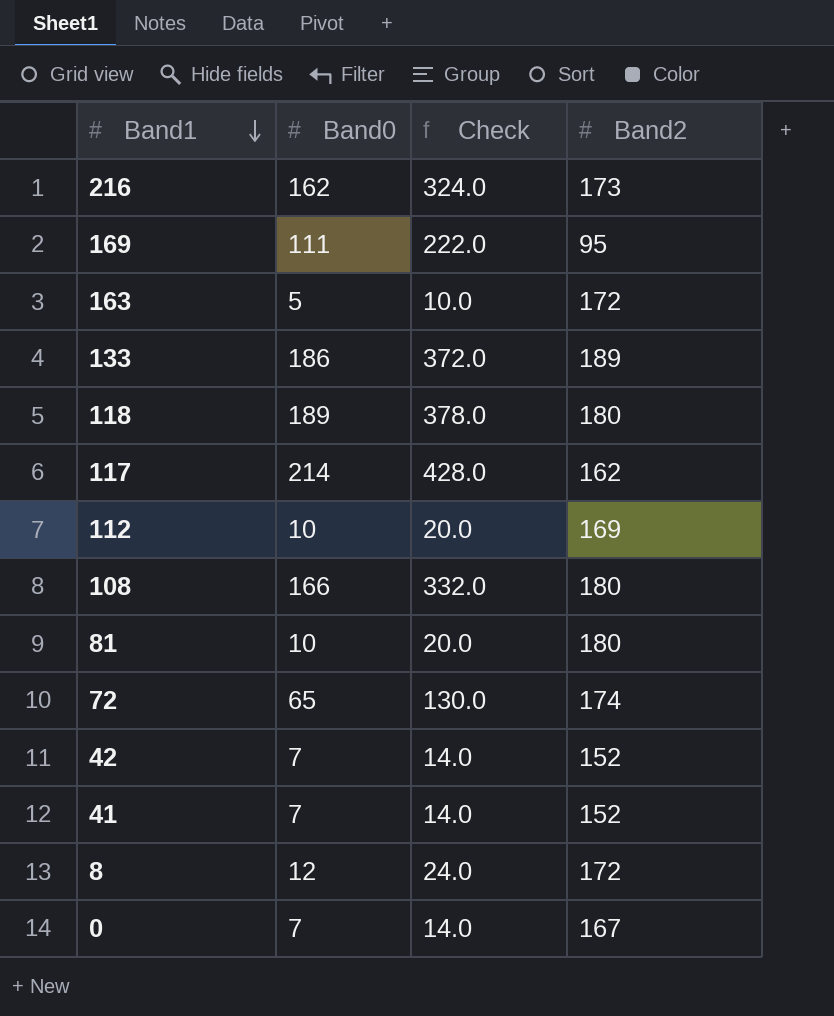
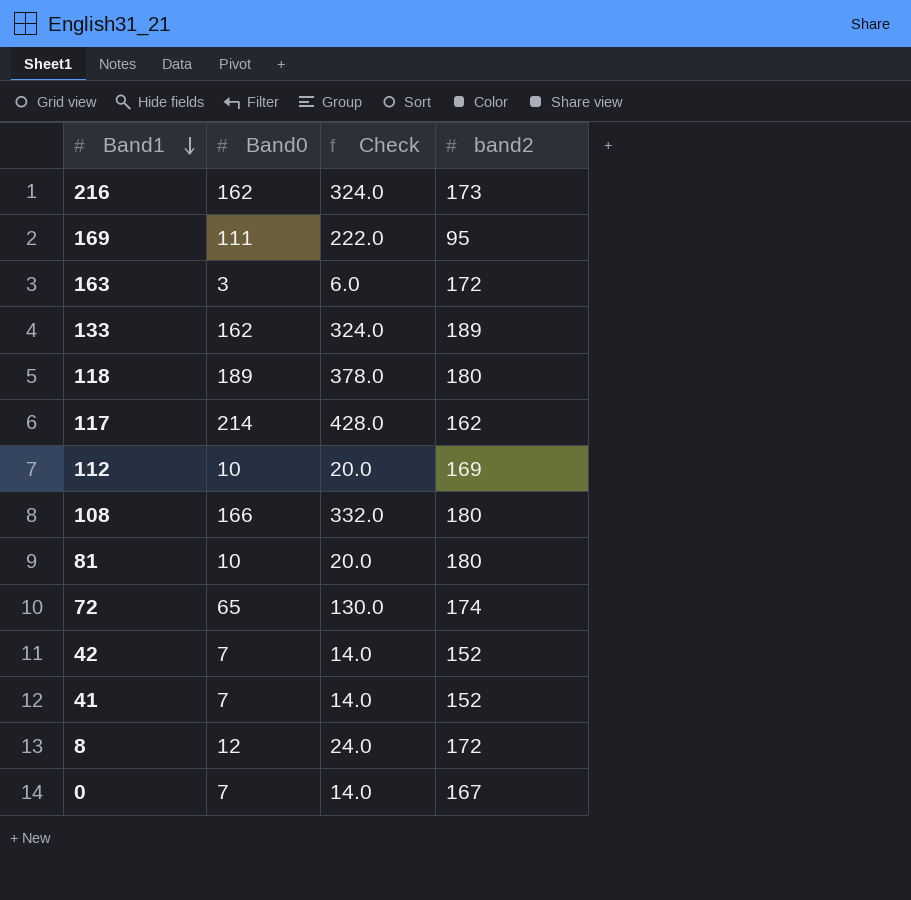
column name: Band2 -> band2
163 | Band0: 5 -> 3
163 | Check: 10.0 -> 6.0
133 | Band0: 186 -> 162
133 | Check: 372.0 -> 324.0

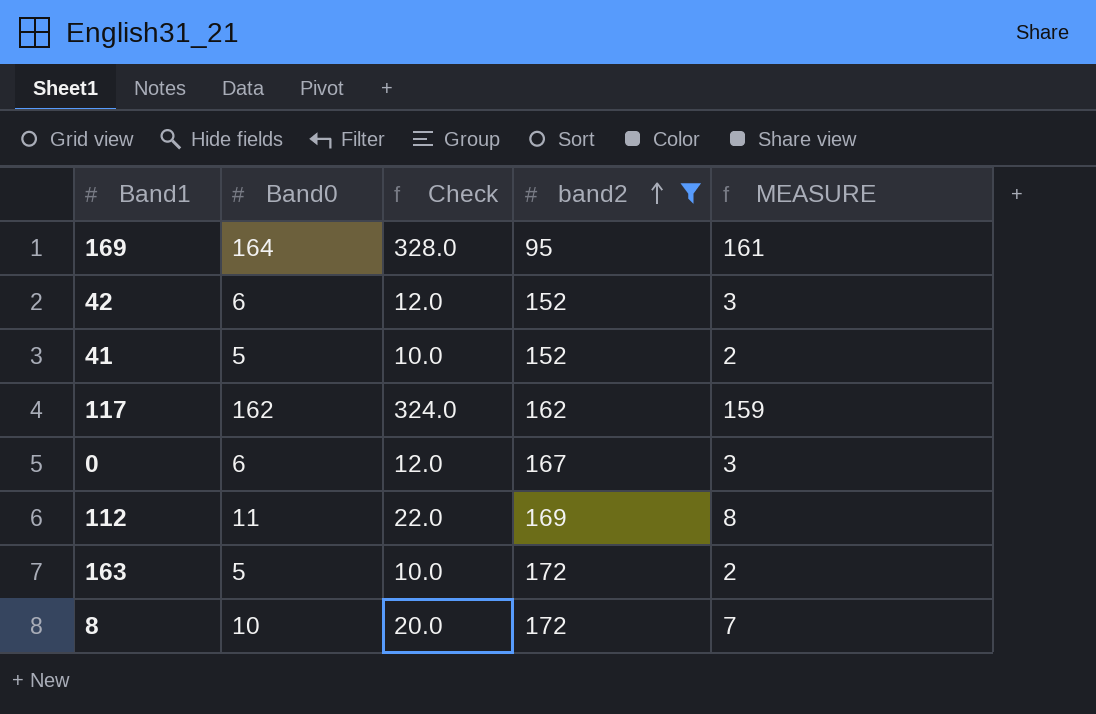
filter: none -> band2 <= 172
row order: Band1 descending -> band2 ascending
column MEASURE | formula: none -> [Band0] - 3
169 | Band0: 111 -> 164
169 | Check: 222.0 -> 328.0
42 | Band0: 7 -> 6
42 | Check: 14.0 -> 12.0
41 | Band0: 7 -> 5
41 | Check: 14.0 -> 10.0
117 | Band0: 214 -> 162
117 | Check: 428.0 -> 324.0
0 | Band0: 7 -> 6
0 | Check: 14.0 -> 12.0
112 | Band0: 10 -> 11
112 | Check: 20.0 -> 22.0
163 | Band0: 3 -> 5
163 | Check: 6.0 -> 10.0
8 | Band0: 12 -> 10
8 | Check: 24.0 -> 20.0

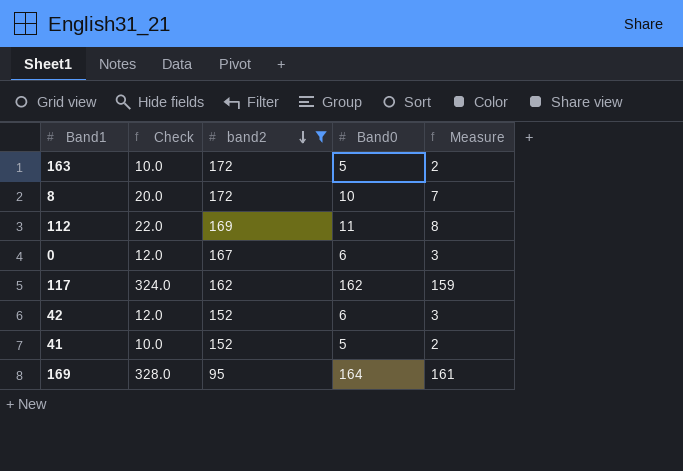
row order: band2 ascending -> band2 descending
column Band0 | position: 2 -> 4
column name: MEASURE -> Measure

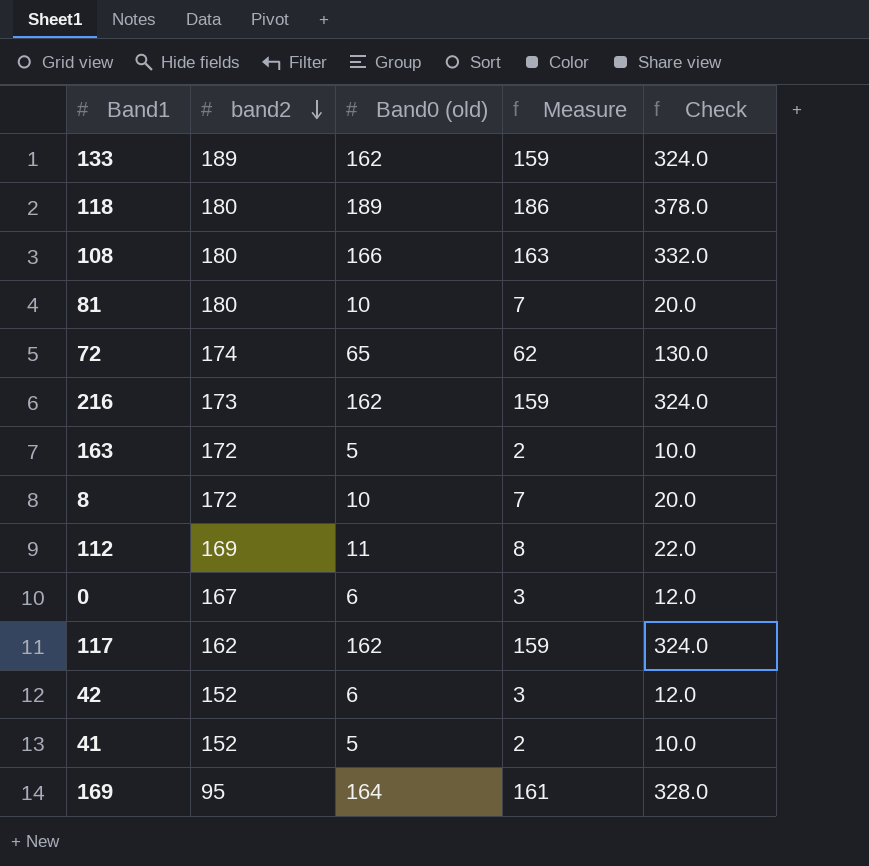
filter: band2 <= 172 -> none
column name: Band0 -> Band0 (old)
column Check | position: 2 -> 5

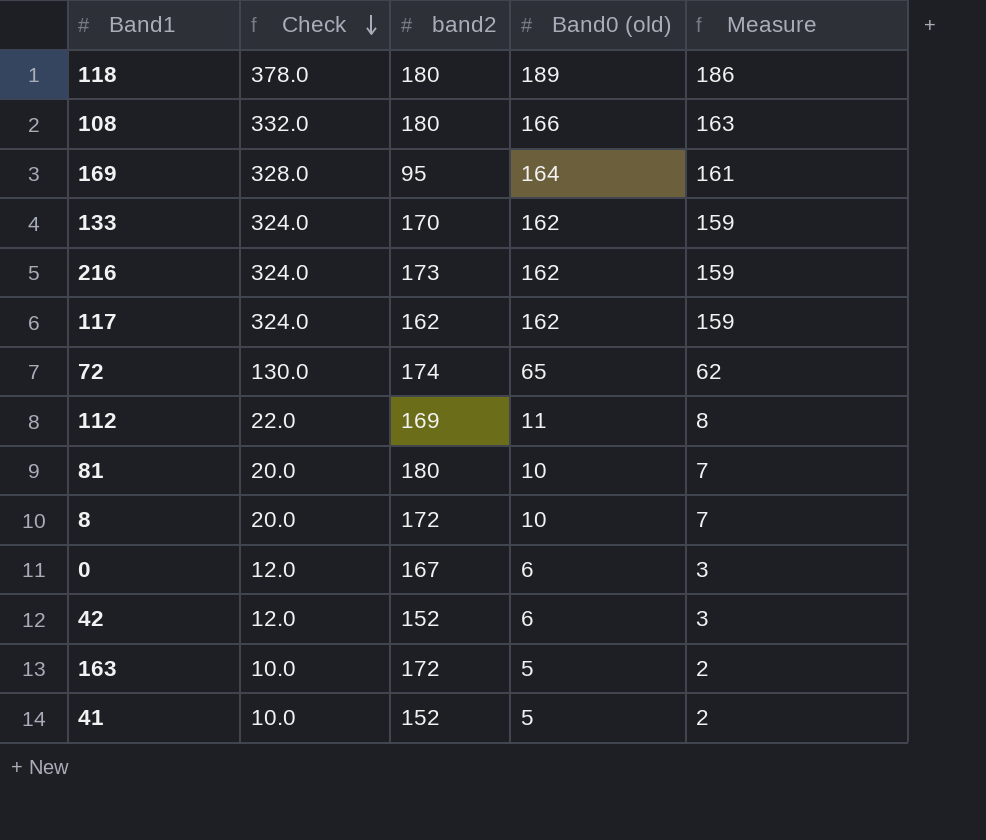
row order: band2 descending -> Check descending
column Check | position: 5 -> 2
133 | band2: 189 -> 170

